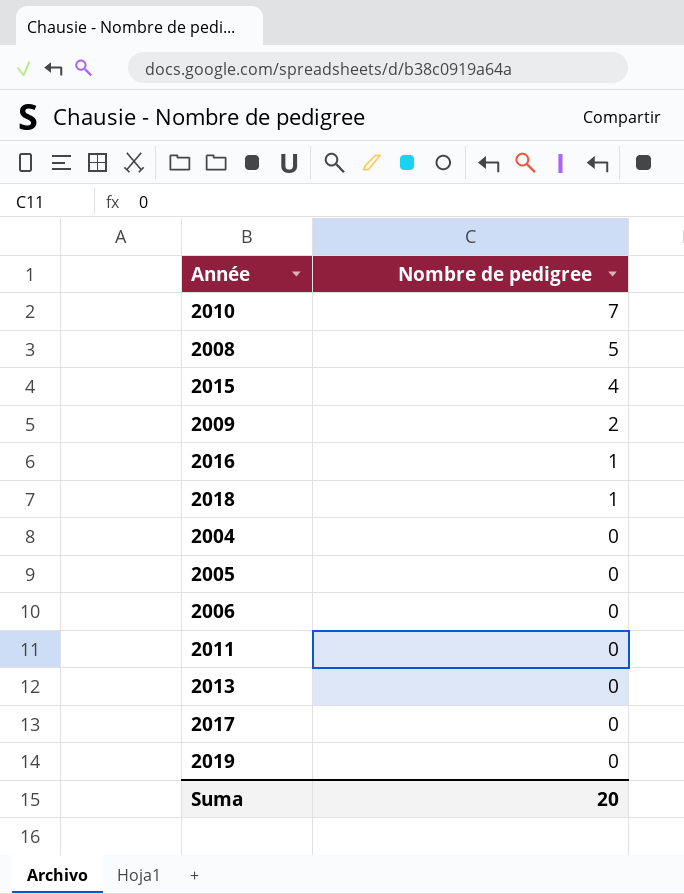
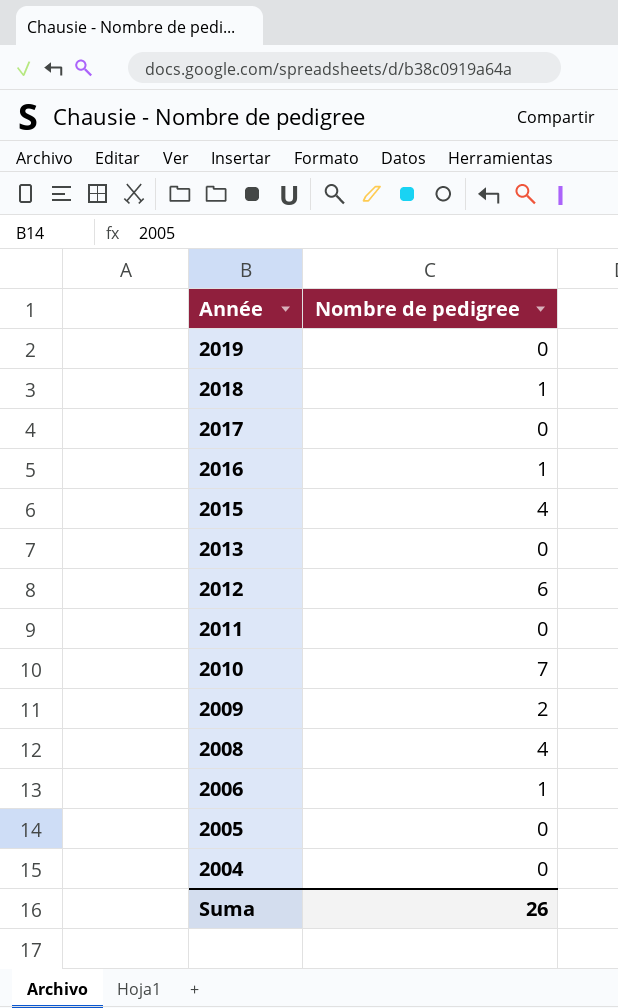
row order: Nombre de pedigree descending -> Année descending
row 2012: none -> 6
2008 | Nombre de pedigree: 5 -> 4
2006 | Nombre de pedigree: 0 -> 1
Suma | Nombre de pedigree: 20 -> 26

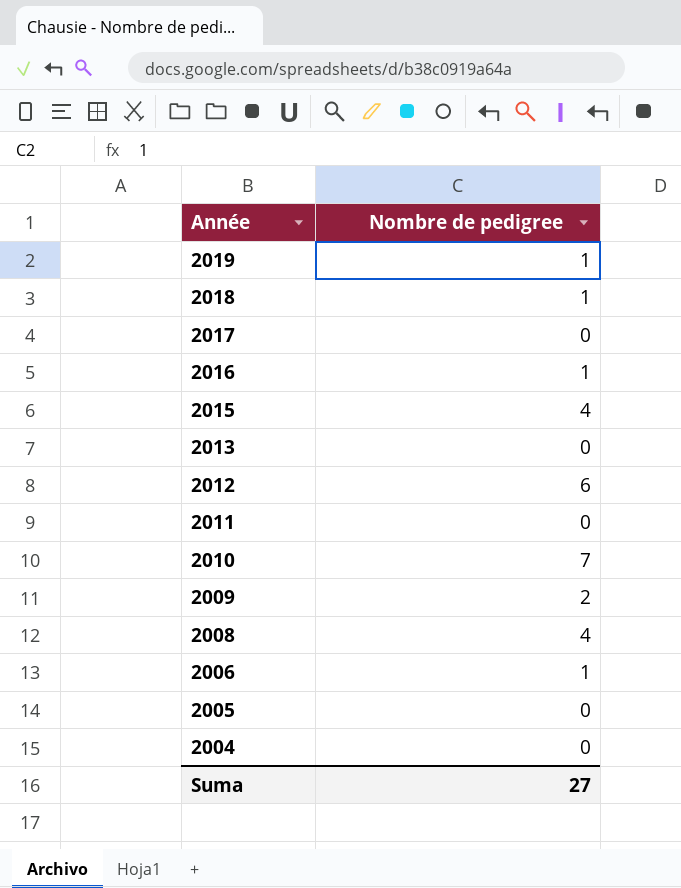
2019 | Nombre de pedigree: 0 -> 1
Suma | Nombre de pedigree: 26 -> 27

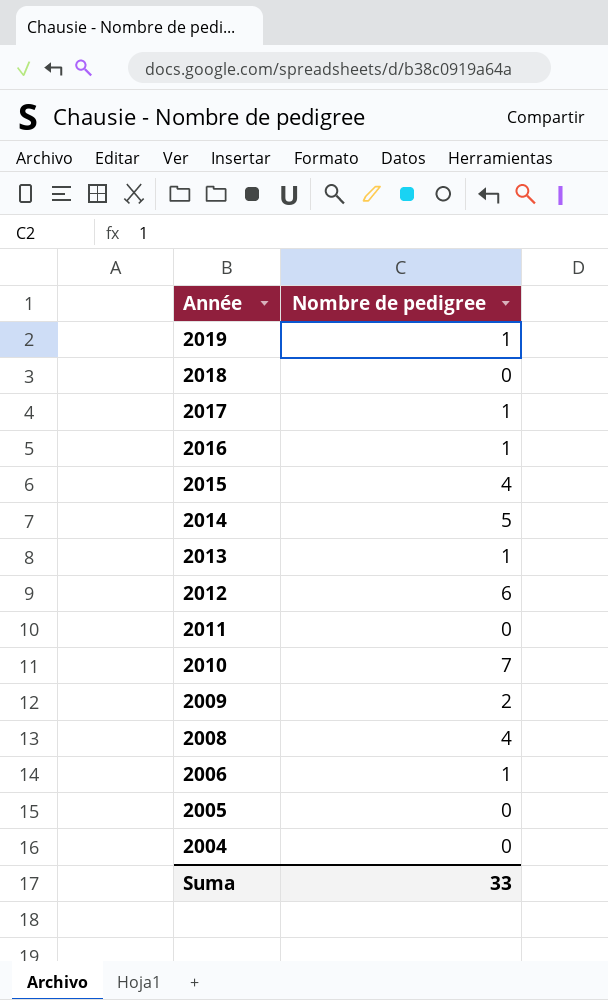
2018 | Nombre de pedigree: 1 -> 0
2017 | Nombre de pedigree: 0 -> 1
row 2014: none -> 5
2013 | Nombre de pedigree: 0 -> 1
Suma | Nombre de pedigree: 27 -> 33

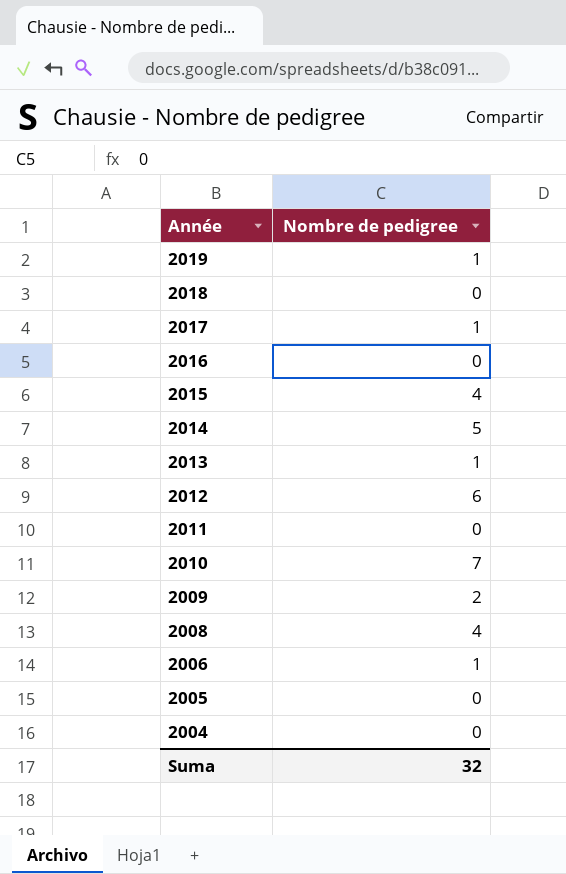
2016 | Nombre de pedigree: 1 -> 0
Suma | Nombre de pedigree: 33 -> 32

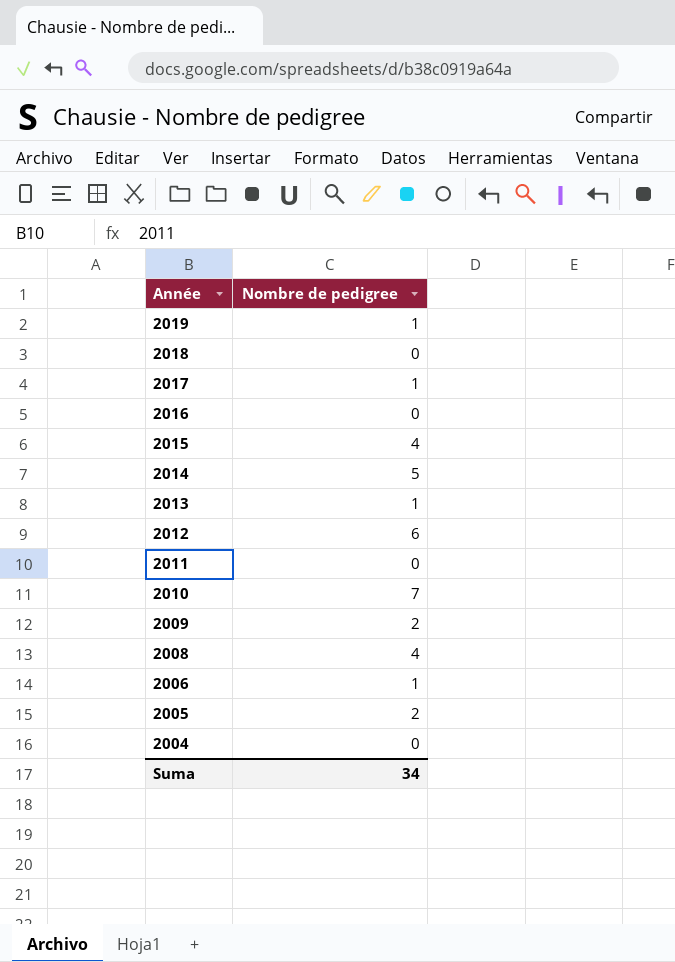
2005 | Nombre de pedigree: 0 -> 2
Suma | Nombre de pedigree: 32 -> 34

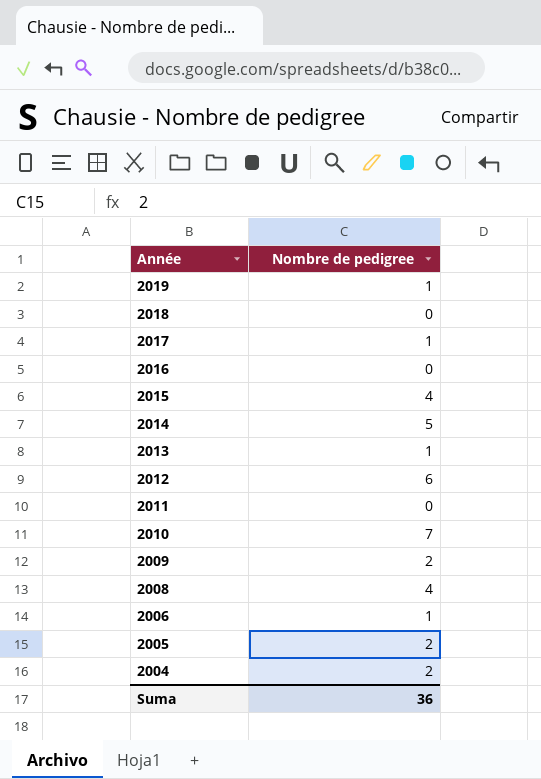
2004 | Nombre de pedigree: 0 -> 2
Suma | Nombre de pedigree: 34 -> 36

